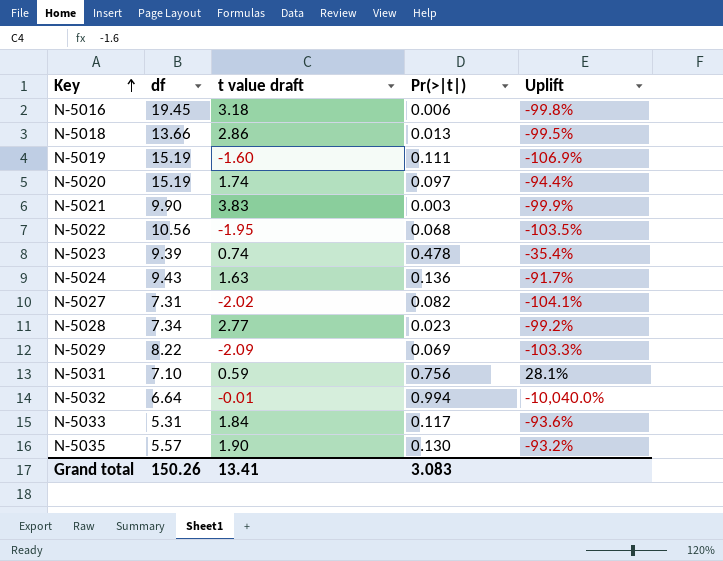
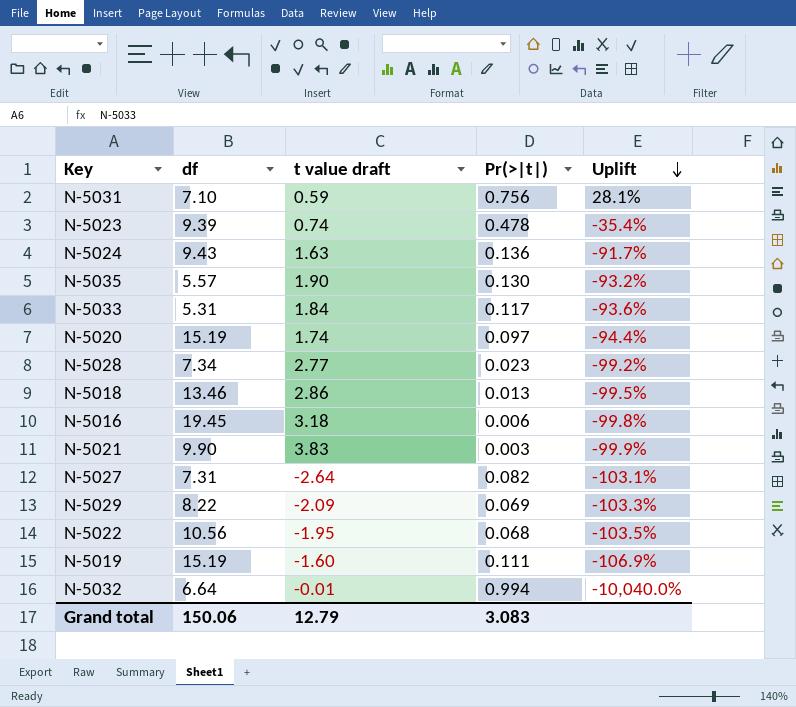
row order: Key ascending -> Uplift descending
N-5018 | df: 13.66 -> 13.46
N-5027 | t value draft: -2.02 -> -2.64
N-5027 | Uplift: -104.1% -> -103.1%
Grand total | df: 150.26 -> 150.06
Grand total | t value draft: 13.41 -> 12.79

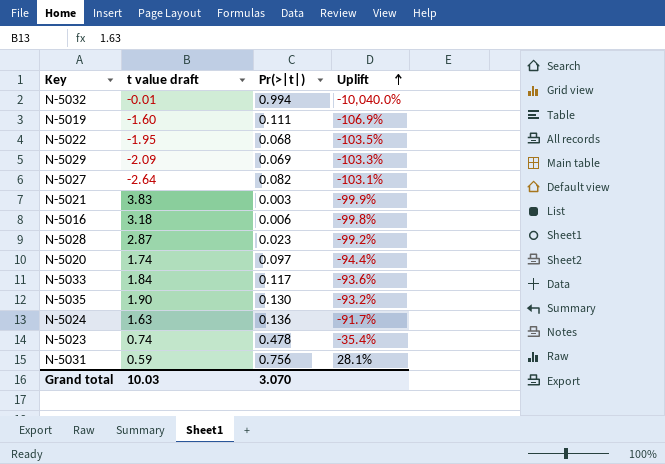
row order: Uplift descending -> Uplift ascending
column df | position: 2 -> none
row N-5018: 13.46 | 2.86 | 0.013 | -99.5% -> none
N-5028 | t value draft: 2.77 -> 2.87
Grand total | t value draft: 12.79 -> 10.03
Grand total | Pr(>|t|): 3.083 -> 3.070

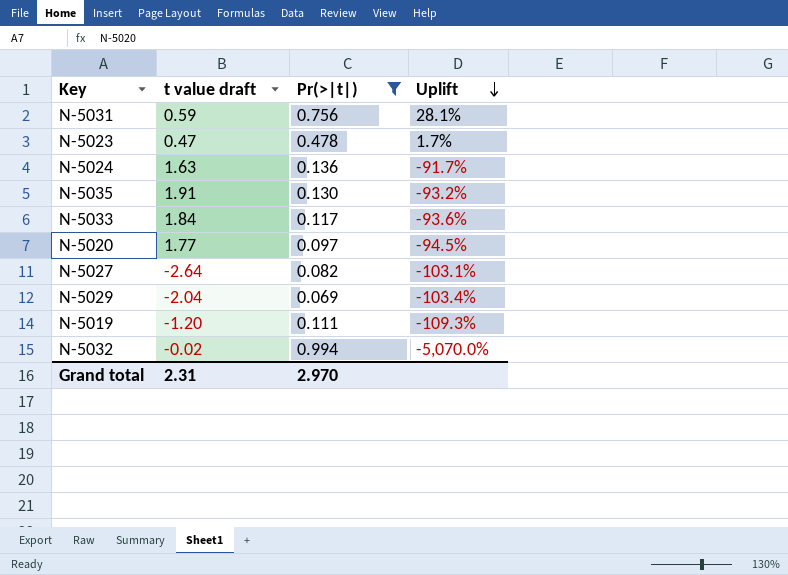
filter: none -> Pr(>|t|) >= 0.069
row order: Uplift ascending -> Uplift descending
N-5023 | t value draft: 0.74 -> 0.47
N-5023 | Uplift: -35.4% -> 1.7%
N-5035 | t value draft: 1.90 -> 1.91
N-5020 | t value draft: 1.74 -> 1.77
N-5020 | Uplift: -94.4% -> -94.5%
N-5029 | t value draft: -2.09 -> -2.04
N-5029 | Uplift: -103.3% -> -103.4%
N-5019 | t value draft: -1.60 -> -1.20
N-5019 | Uplift: -106.9% -> -109.3%
N-5032 | t value draft: -0.01 -> -0.02
N-5032 | Uplift: -10,040.0% -> -5,070.0%
Grand total | t value draft: 10.03 -> 2.31
Grand total | Pr(>|t|): 3.070 -> 2.970

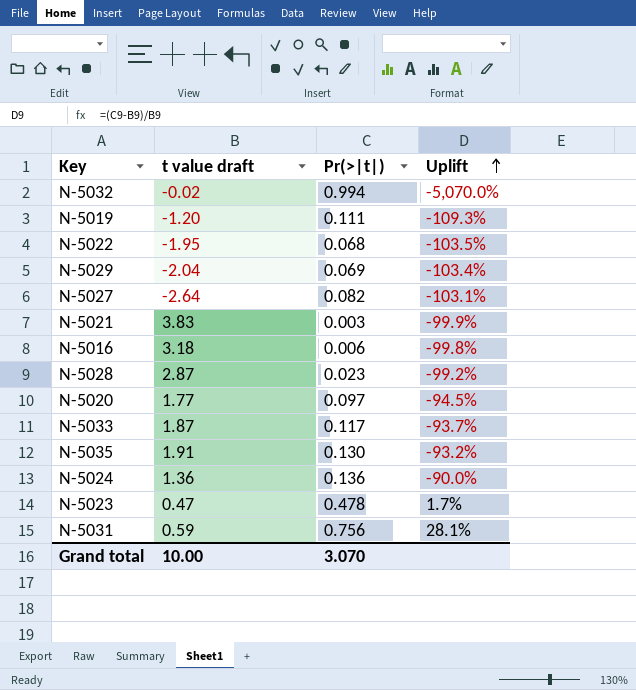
filter: Pr(>|t|) >= 0.069 -> none
row order: Uplift descending -> Uplift ascending
N-5033 | t value draft: 1.84 -> 1.87
N-5033 | Uplift: -93.6% -> -93.7%
N-5024 | t value draft: 1.63 -> 1.36
N-5024 | Uplift: -91.7% -> -90.0%
Grand total | t value draft: 2.31 -> 10.00
Grand total | Pr(>|t|): 2.970 -> 3.070

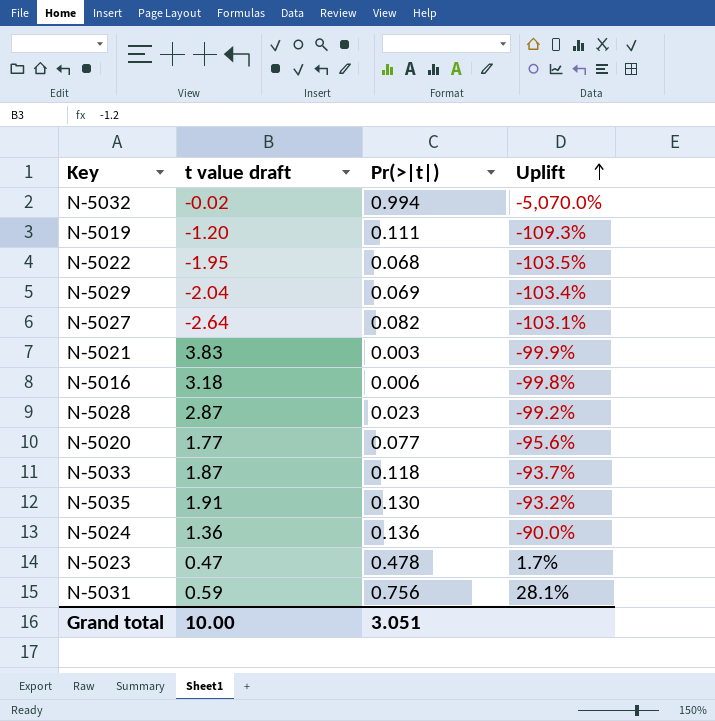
N-5020 | Pr(>|t|): 0.097 -> 0.077
N-5020 | Uplift: -94.5% -> -95.6%
N-5033 | Pr(>|t|): 0.117 -> 0.118
Grand total | Pr(>|t|): 3.070 -> 3.051

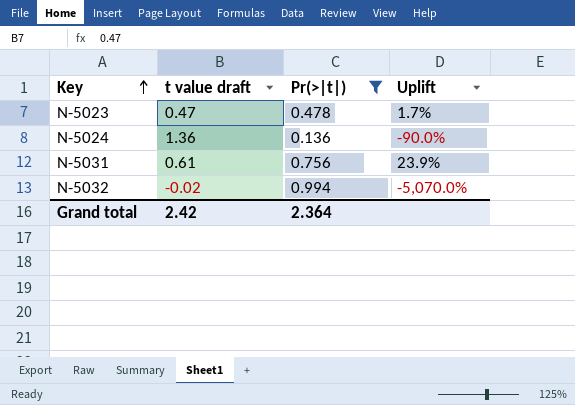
filter: none -> Pr(>|t|) >= 0.136
row order: Uplift ascending -> Key ascending
N-5031 | t value draft: 0.59 -> 0.61
N-5031 | Uplift: 28.1% -> 23.9%
Grand total | t value draft: 10.00 -> 2.42
Grand total | Pr(>|t|): 3.051 -> 2.364

